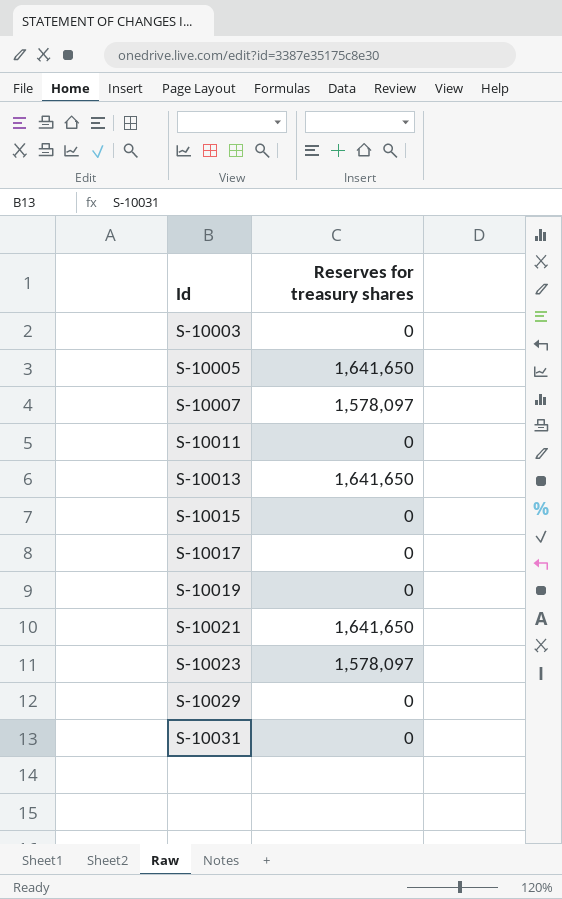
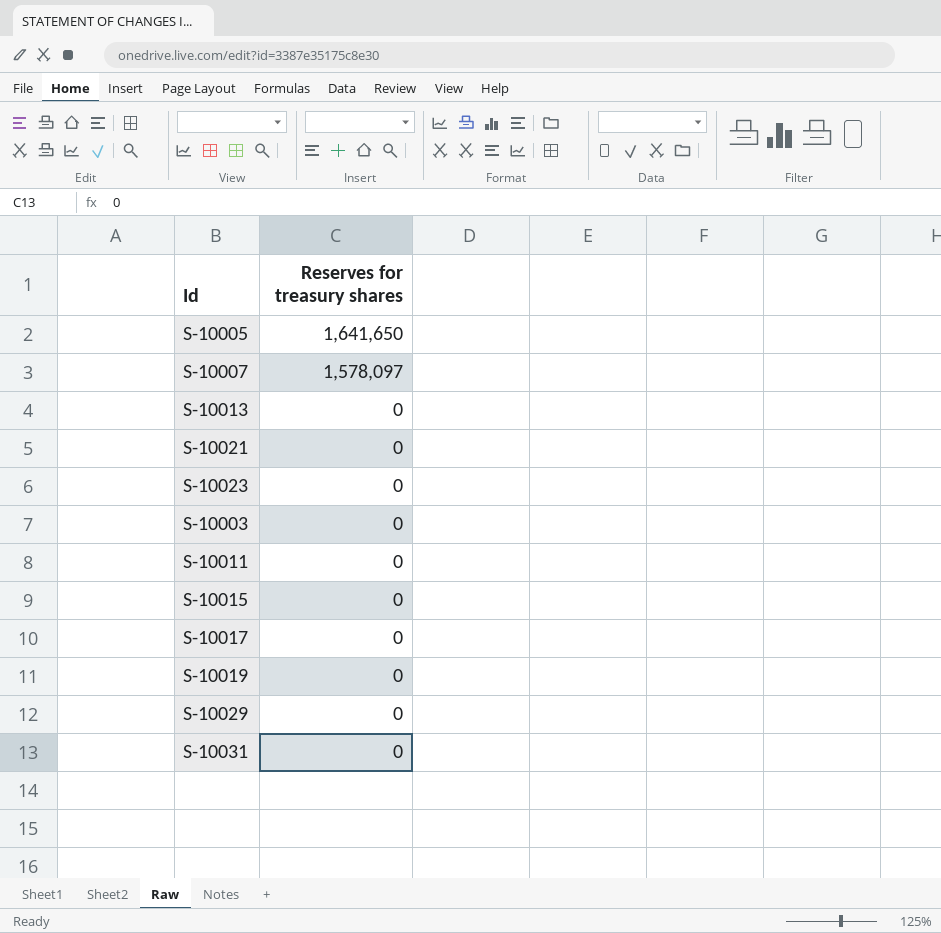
row order: Id ascending -> Reserves for treasury shares descending
S-10013 | Reserves for treasury shares: 1,641,650 -> 0
S-10021 | Reserves for treasury shares: 1,641,650 -> 0
S-10023 | Reserves for treasury shares: 1,578,097 -> 0

